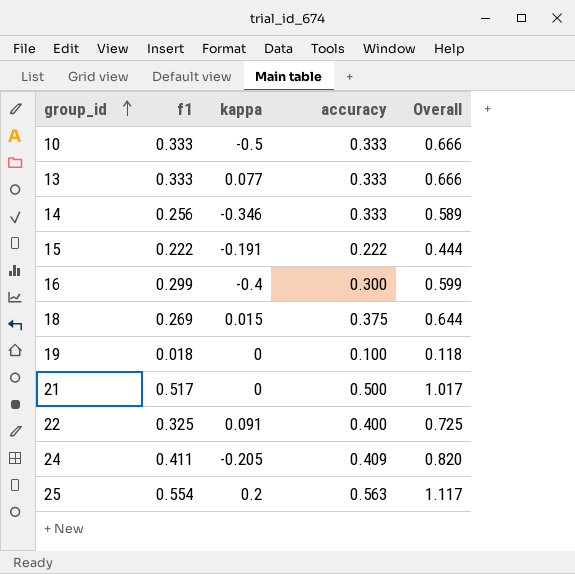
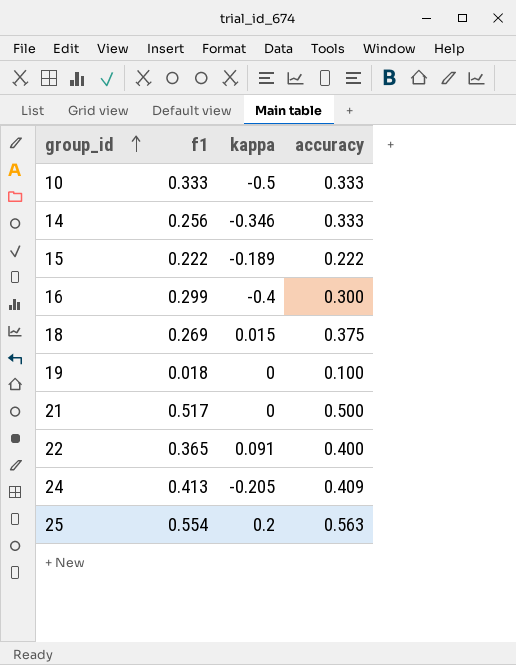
column Overall | formula: [f1] + [accuracy] -> none
row 13: 0.333 | 0.077 | 0.333 | 0.666 -> none
15 | kappa: -0.191 -> -0.189
22 | f1: 0.325 -> 0.365
24 | f1: 0.411 -> 0.413

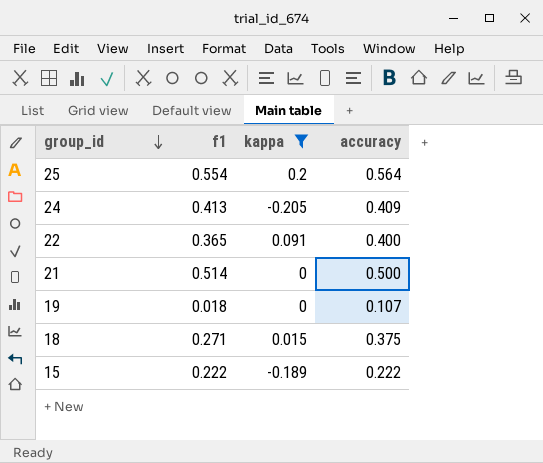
filter: none -> kappa >= -0.205
row order: group_id ascending -> group_id descending
25 | accuracy: 0.563 -> 0.564
21 | f1: 0.517 -> 0.514
19 | accuracy: 0.100 -> 0.107
18 | f1: 0.269 -> 0.271

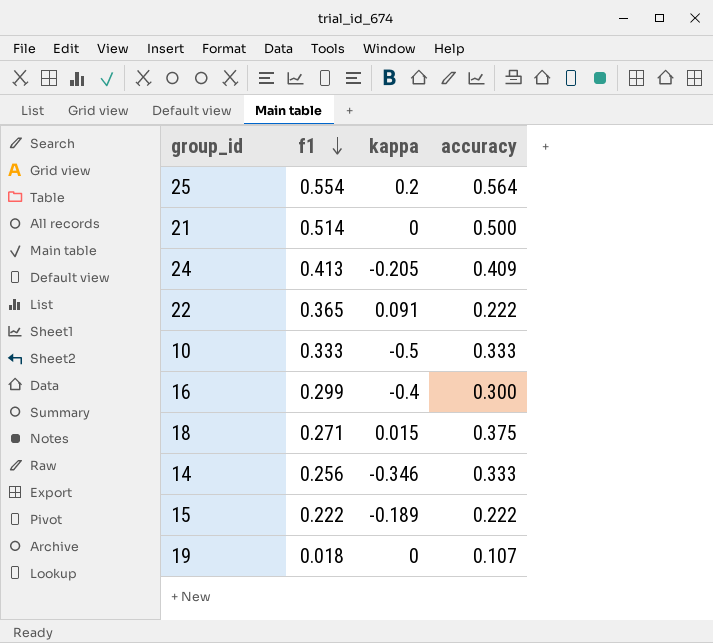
filter: kappa >= -0.205 -> none
row order: group_id descending -> f1 descending
22 | accuracy: 0.400 -> 0.222

